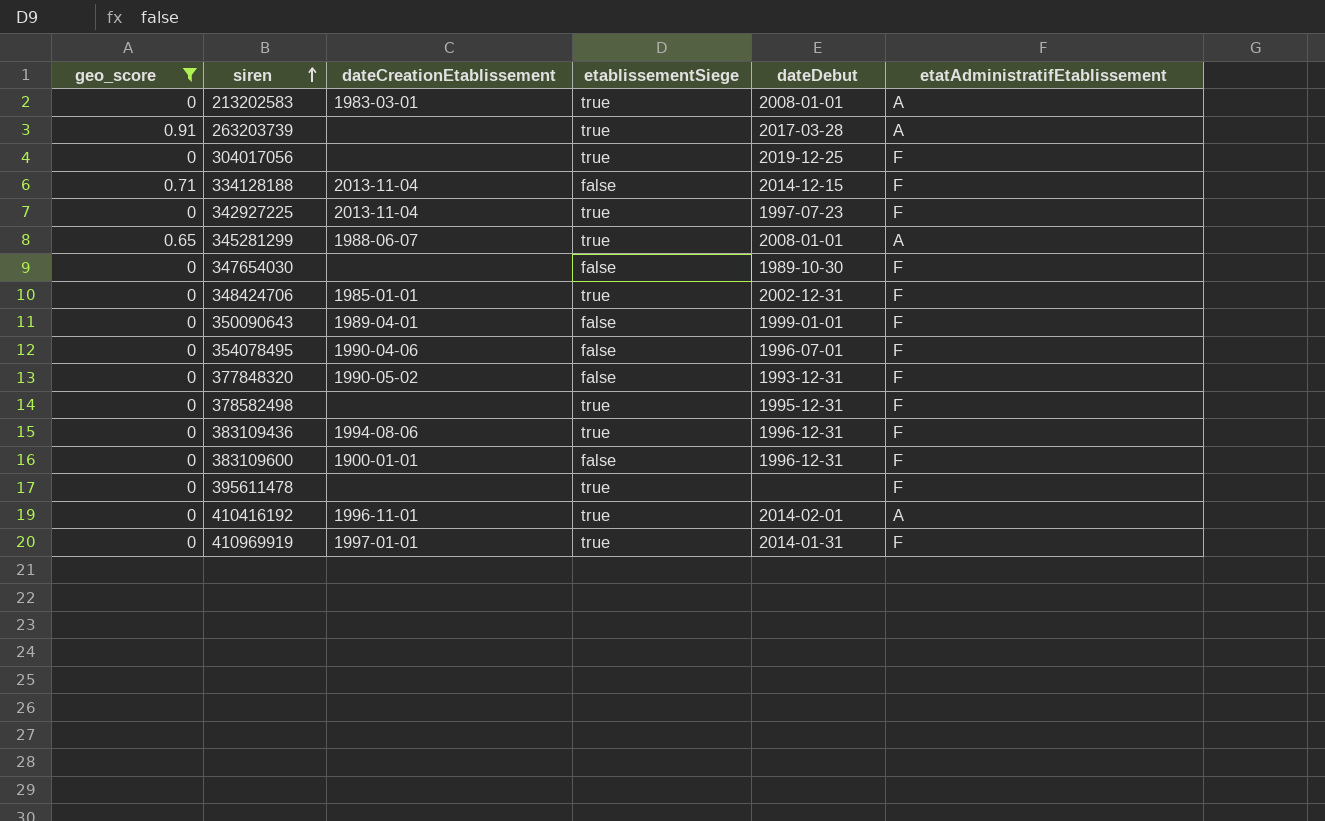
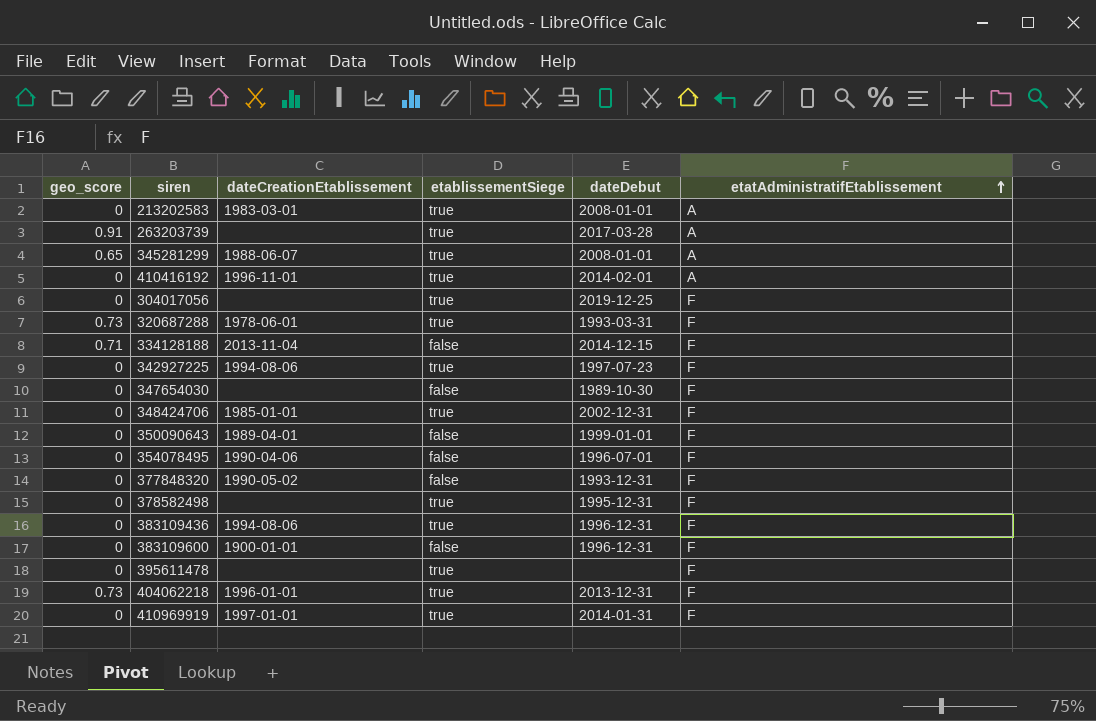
filter: geo_score != 0.73 -> none
row order: siren ascending -> etatAdministratifEtablissement ascending
342927225 | dateCreationEtablissement: 2013-11-04 -> 1994-08-06

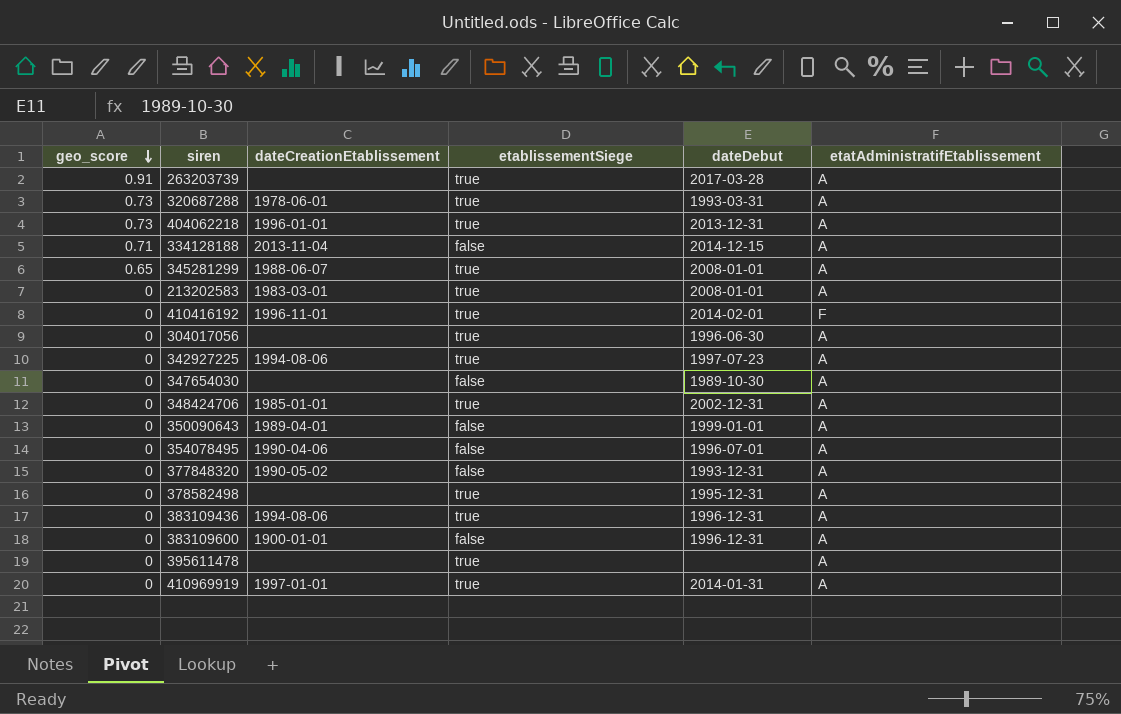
row order: etatAdministratifEtablissement ascending -> geo_score descending
320687288 | etatAdministratifEtablissement: F -> A
404062218 | etatAdministratifEtablissement: F -> A
334128188 | etatAdministratifEtablissement: F -> A
410416192 | etatAdministratifEtablissement: A -> F
304017056 | dateDebut: 2019-12-25 -> 1996-06-30
304017056 | etatAdministratifEtablissement: F -> A
342927225 | etatAdministratifEtablissement: F -> A
347654030 | etatAdministratifEtablissement: F -> A
348424706 | etatAdministratifEtablissement: F -> A
350090643 | etatAdministratifEtablissement: F -> A
354078495 | etatAdministratifEtablissement: F -> A
377848320 | etatAdministratifEtablissement: F -> A
378582498 | etatAdministratifEtablissement: F -> A
383109436 | etatAdministratifEtablissement: F -> A
383109600 | etatAdministratifEtablissement: F -> A
395611478 | etatAdministratifEtablissement: F -> A
410969919 | etatAdministratifEtablissement: F -> A

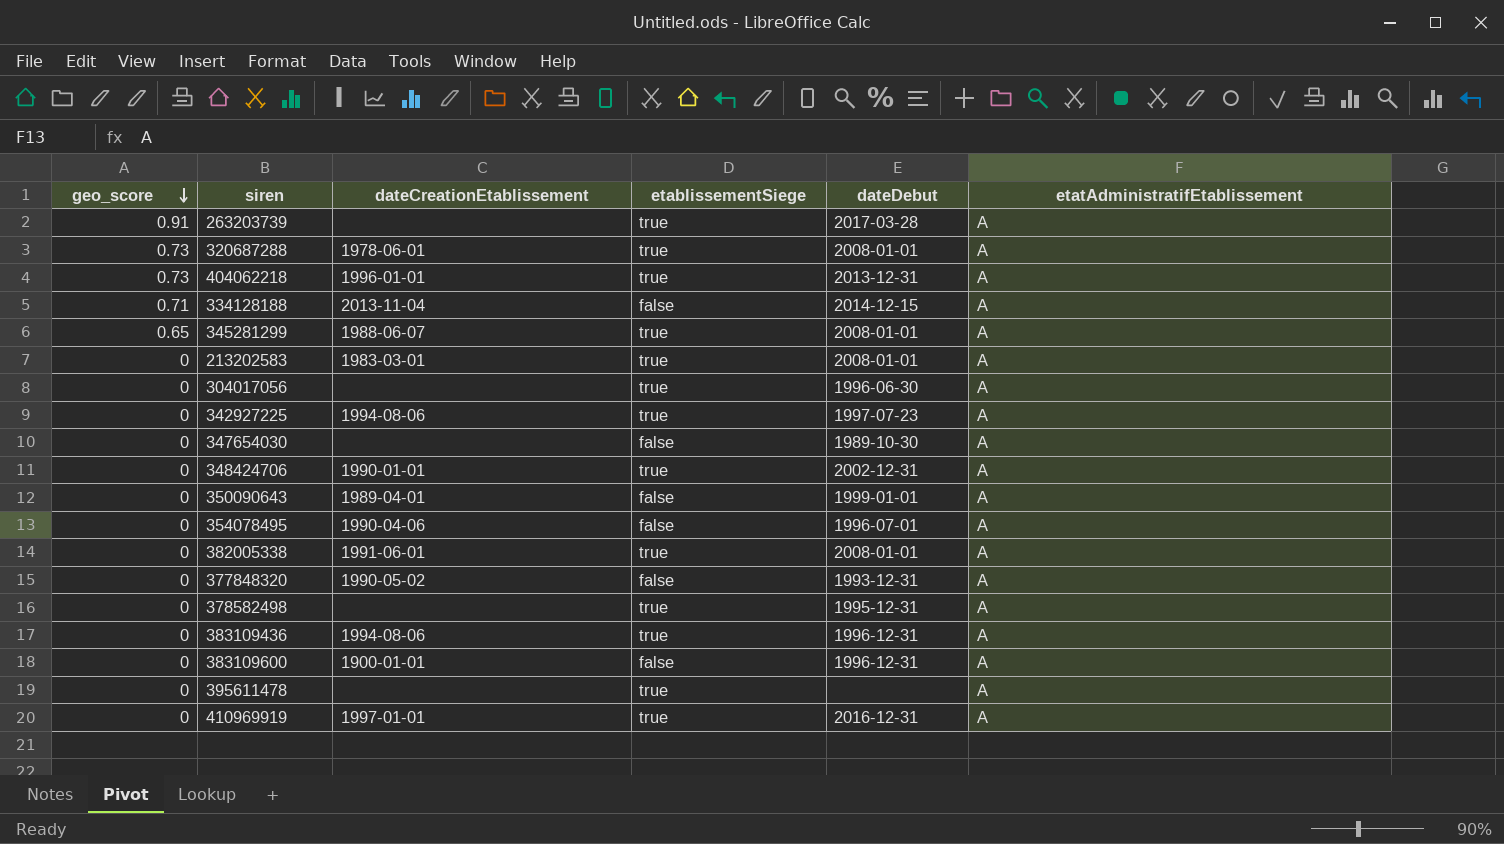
row 410416192: 0 | 1996-11-01 | true | 2014-02-01 | F -> none
320687288 | dateDebut: 1993-03-31 -> 2008-01-01
348424706 | dateCreationEtablissement: 1985-01-01 -> 1990-01-01
row 382005338: none -> 0 | 1991-06-01 | true | 2008-01-01 | A
410969919 | dateDebut: 2014-01-31 -> 2016-12-31

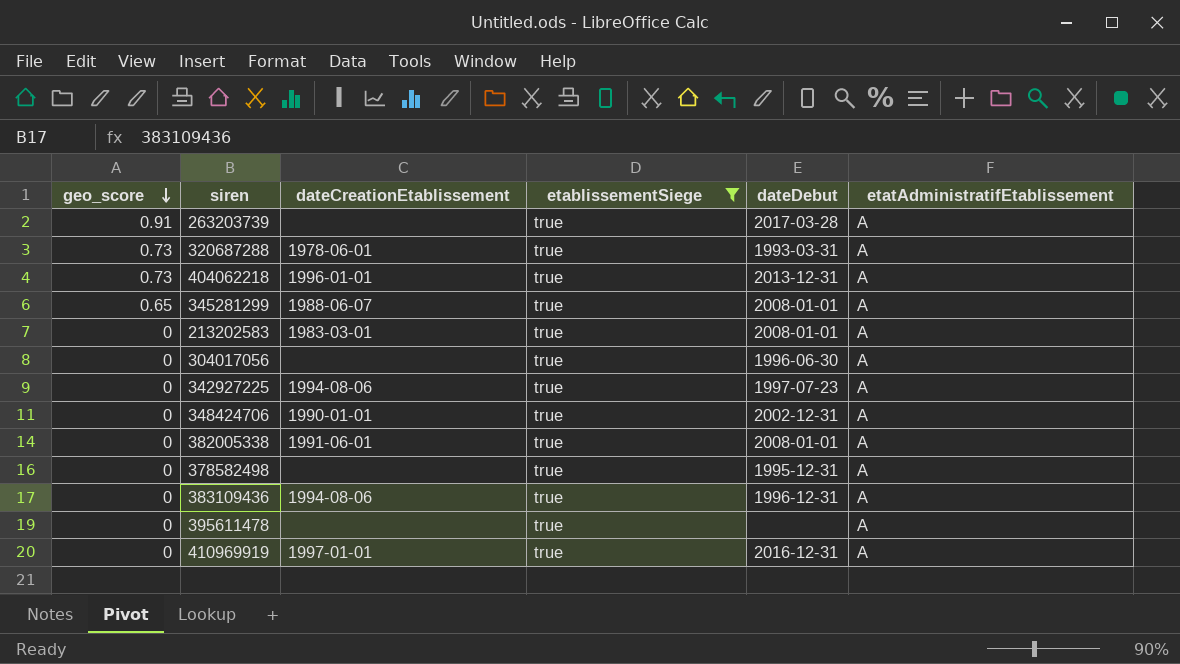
filter: none -> etablissementSiege = true
320687288 | dateDebut: 2008-01-01 -> 1993-03-31

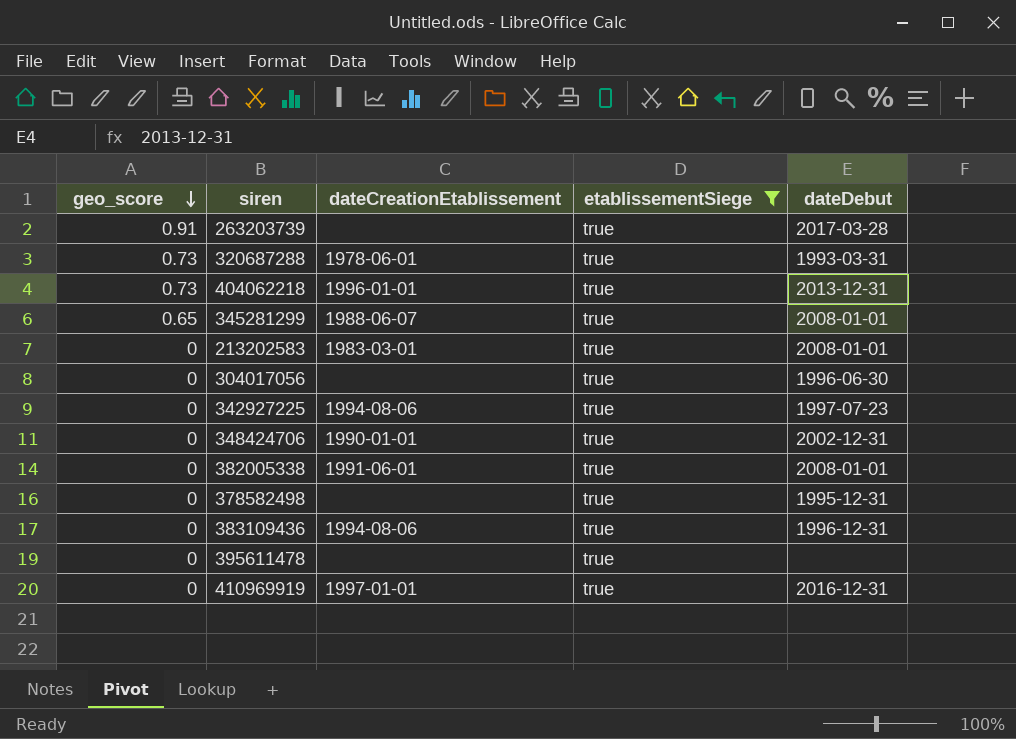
column etatAdministratifEtablissement | position: 6 -> none

